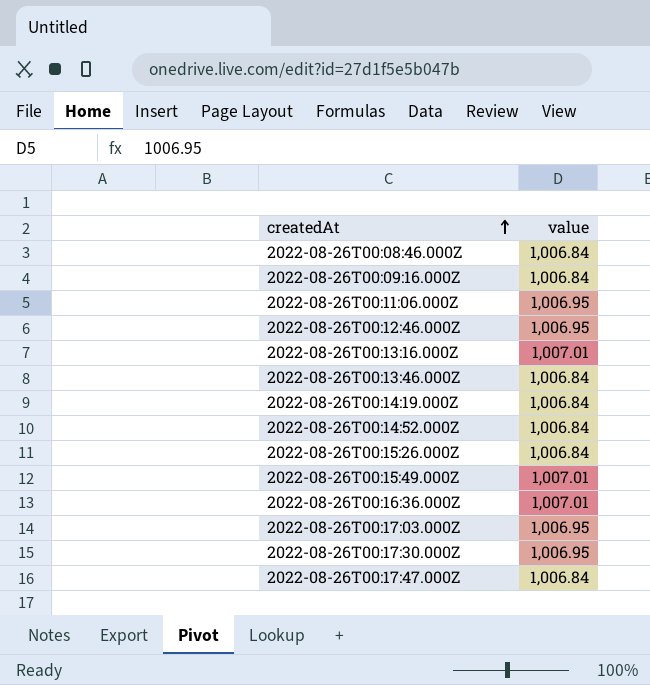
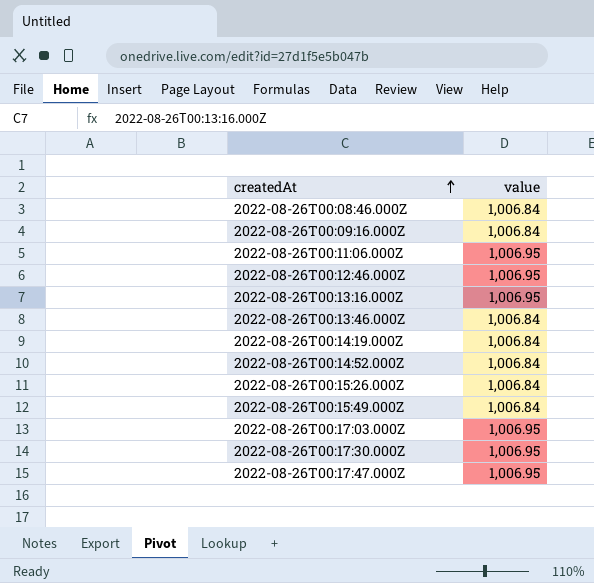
row 2022-08-26T00:16:36.000Z: 1,007.01 -> none
2022-08-26T00:13:16.000Z | value: 1,007.01 -> 1,006.95
2022-08-26T00:15:49.000Z | value: 1,007.01 -> 1,006.84
2022-08-26T00:17:47.000Z | value: 1,006.84 -> 1,006.95

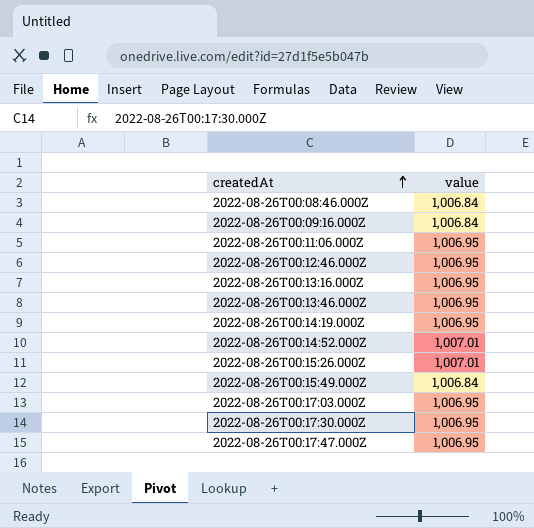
2022-08-26T00:13:46.000Z | value: 1,006.84 -> 1,006.95
2022-08-26T00:14:19.000Z | value: 1,006.84 -> 1,006.95
2022-08-26T00:14:52.000Z | value: 1,006.84 -> 1,007.01
2022-08-26T00:15:26.000Z | value: 1,006.84 -> 1,007.01

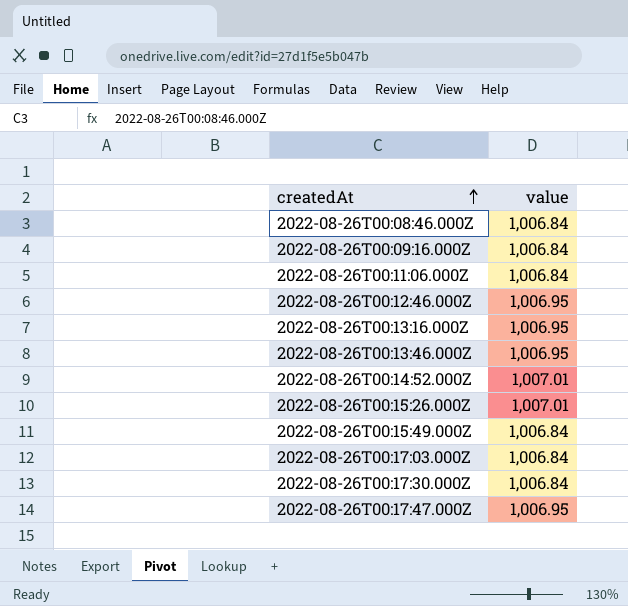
row 2022-08-26T00:14:19.000Z: 1,006.95 -> none
2022-08-26T00:11:06.000Z | value: 1,006.95 -> 1,006.84
2022-08-26T00:17:03.000Z | value: 1,006.95 -> 1,006.84
2022-08-26T00:17:30.000Z | value: 1,006.95 -> 1,006.84

